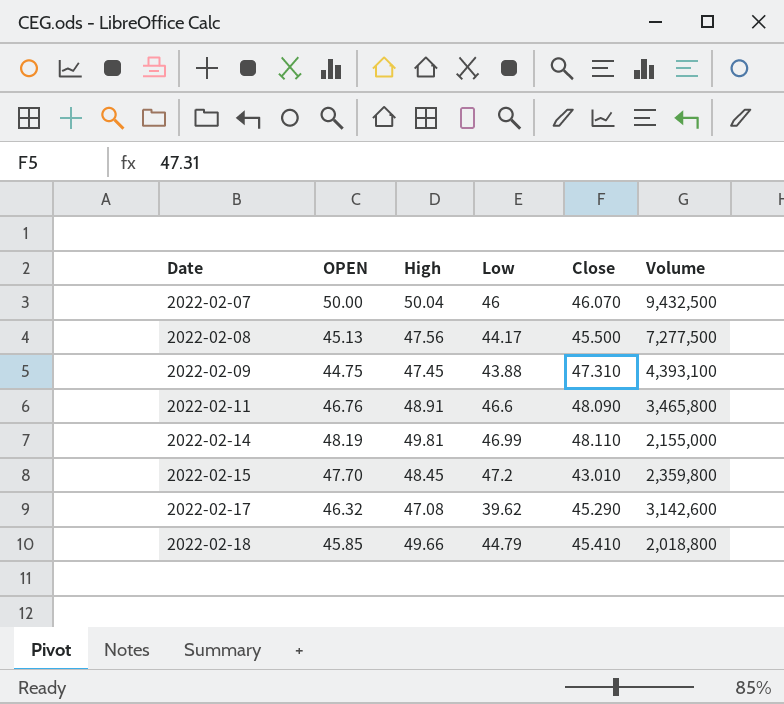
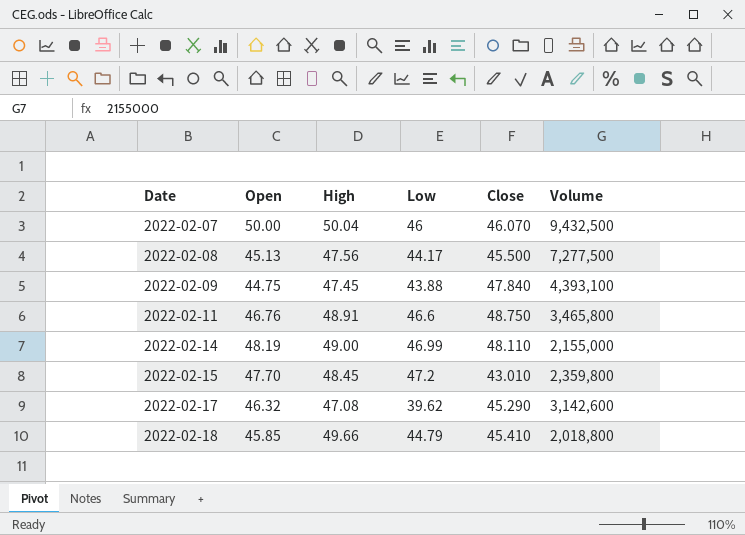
column name: OPEN -> Open
2022-02-09 | Close: 47.310 -> 47.840
2022-02-11 | Close: 48.090 -> 48.750
2022-02-14 | High: 49.81 -> 49.00

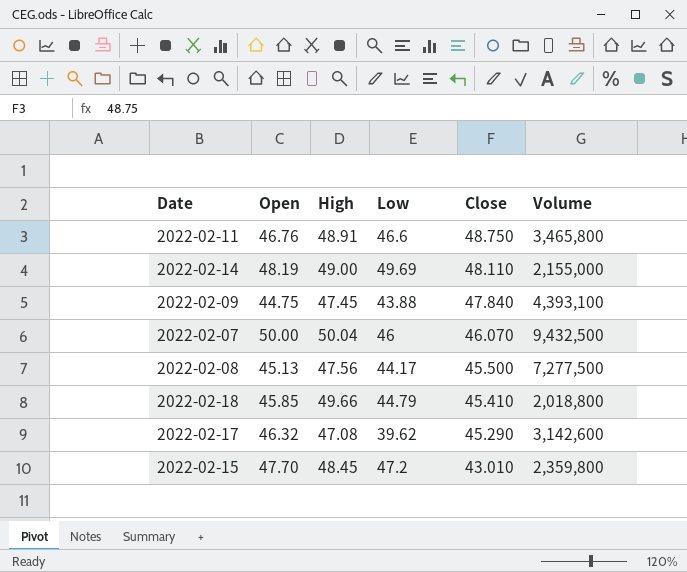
row order: Date ascending -> Close descending
2022-02-14 | Low: 46.99 -> 49.69

